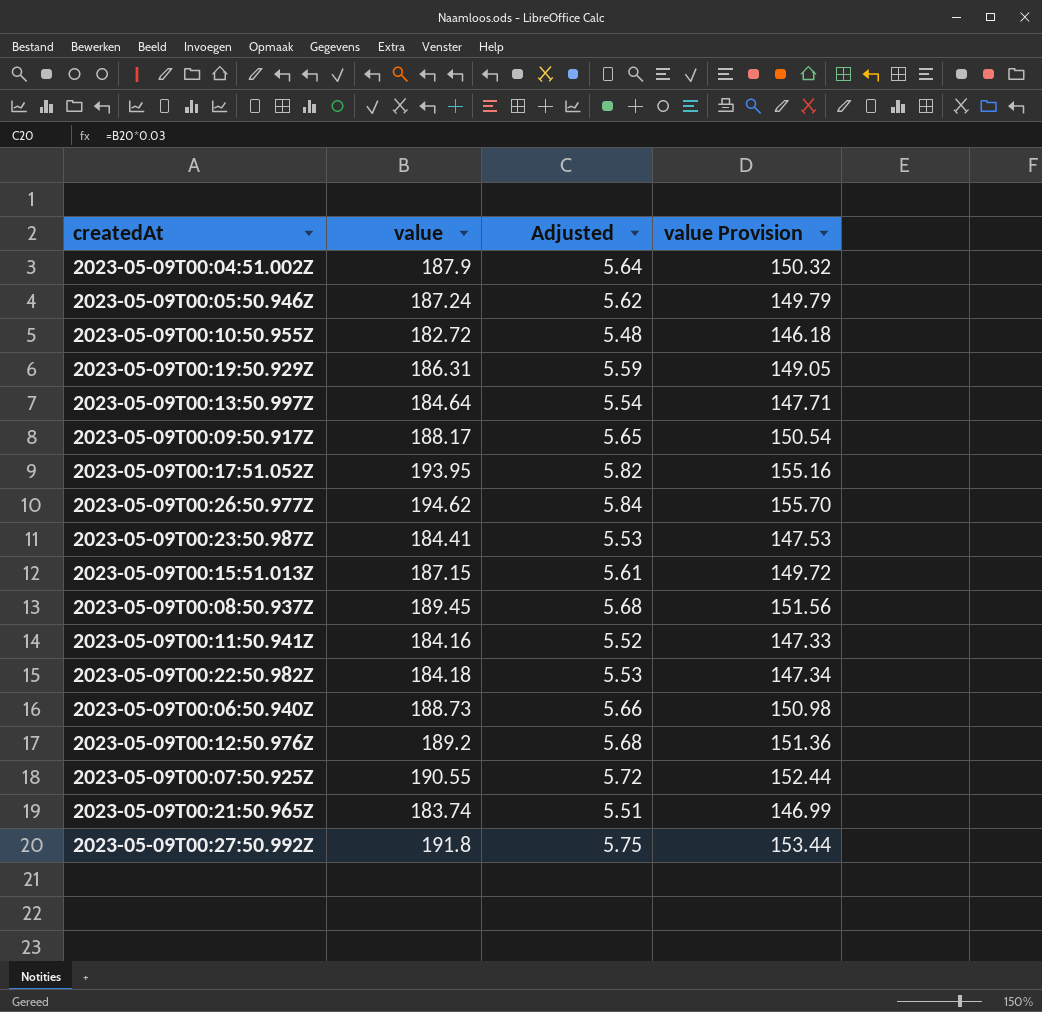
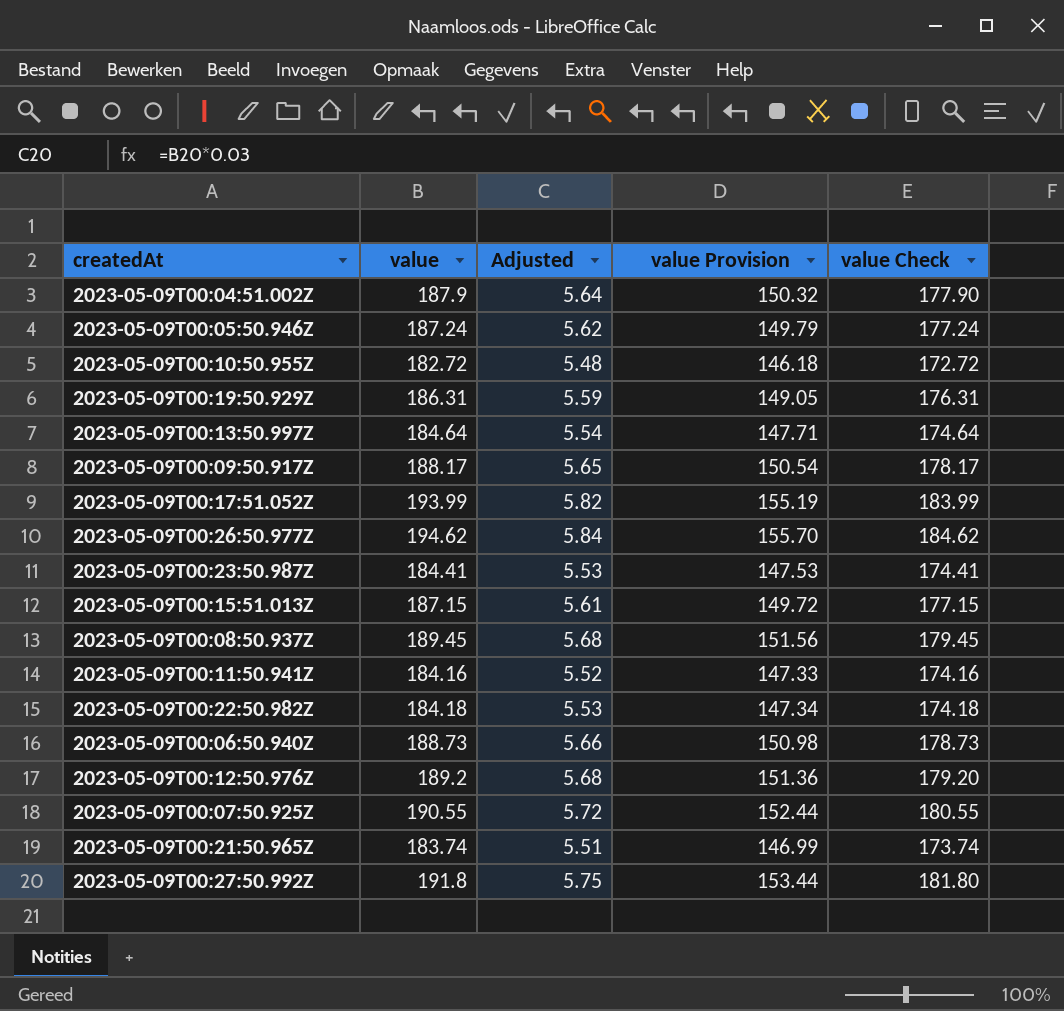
column value Check | formula: none -> [value] - 10
2023-05-09T00:17:51.052Z | value: 193.95 -> 193.99
2023-05-09T00:17:51.052Z | value Provision: 155.16 -> 155.19

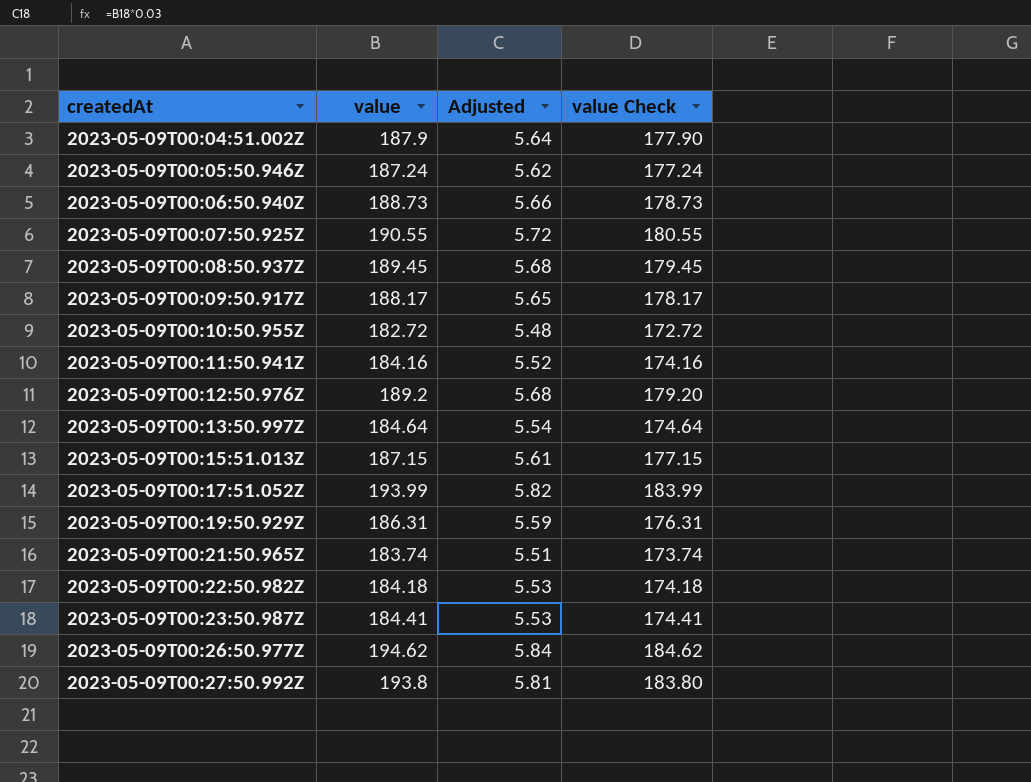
row order: none -> createdAt ascending
column value Provision | formula: [value] * 0.8 -> none
2023-05-09T00:27:50.992Z | value: 191.8 -> 193.8
2023-05-09T00:27:50.992Z | Adjusted: 5.75 -> 5.81
2023-05-09T00:27:50.992Z | value Check: 181.80 -> 183.80

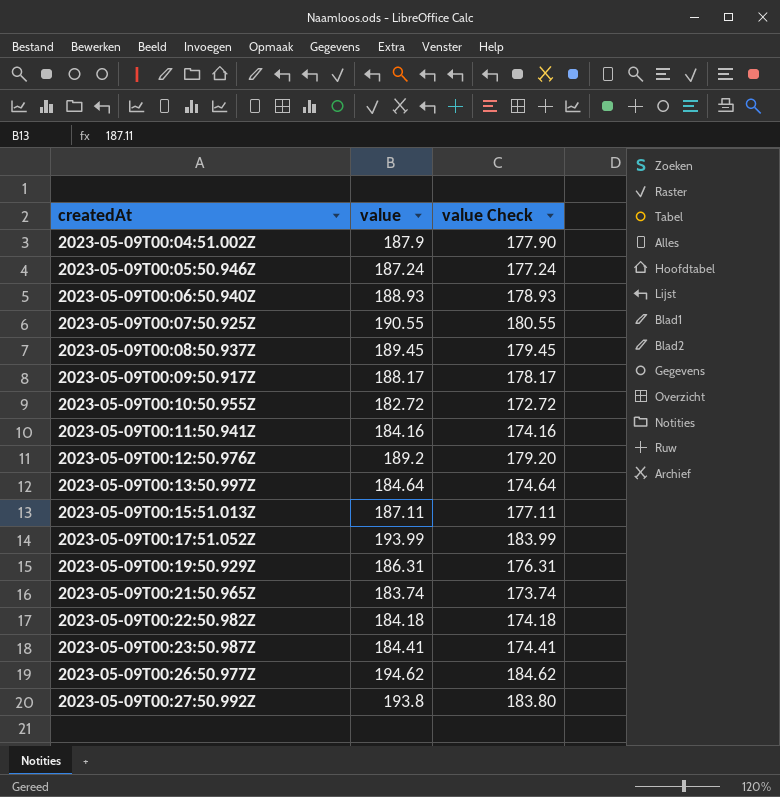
column Adjusted | formula: [value] * 0.03 -> none
2023-05-09T00:06:50.940Z | value: 188.73 -> 188.93
2023-05-09T00:06:50.940Z | value Check: 178.73 -> 178.93
2023-05-09T00:15:51.013Z | value: 187.15 -> 187.11
2023-05-09T00:15:51.013Z | value Check: 177.15 -> 177.11

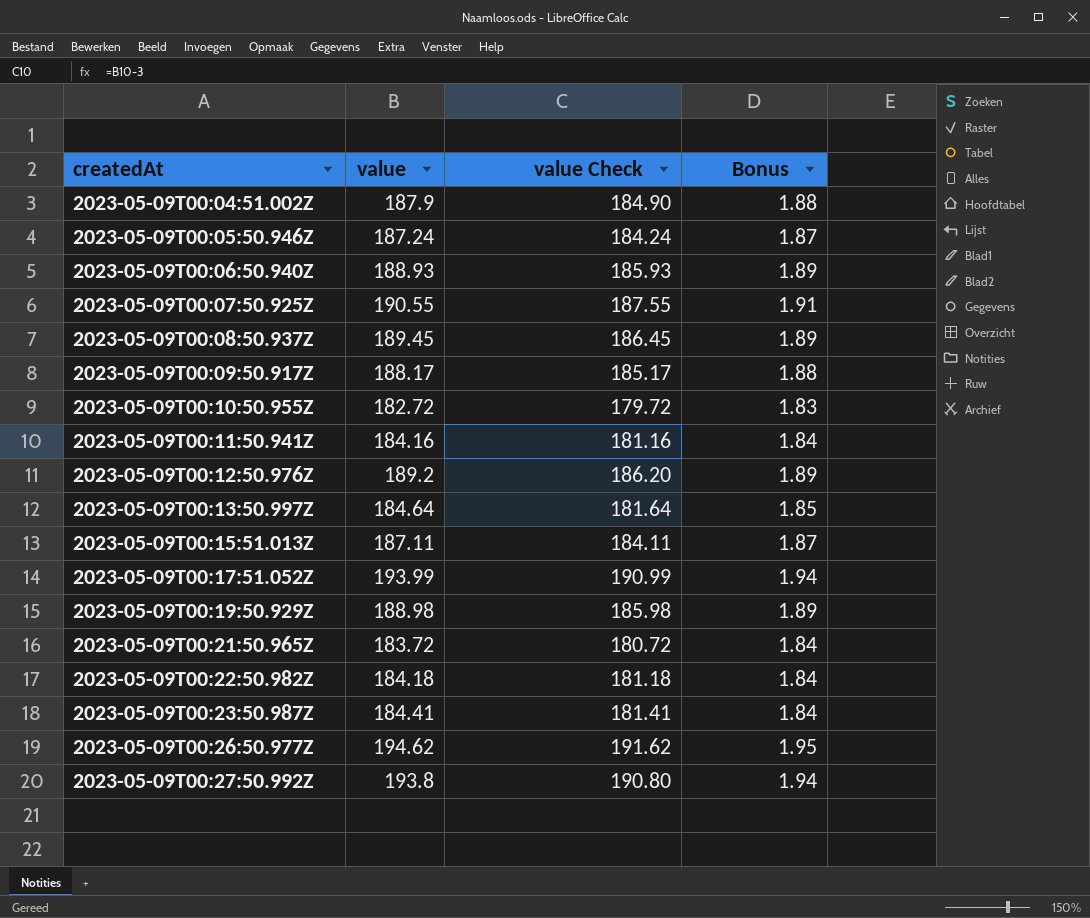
column value Check | formula: [value] - 10 -> [value] - 3
column Bonus | formula: none -> [value] * 0.01
2023-05-09T00:19:50.929Z | value: 186.31 -> 188.98
2023-05-09T00:21:50.965Z | value: 183.74 -> 183.72

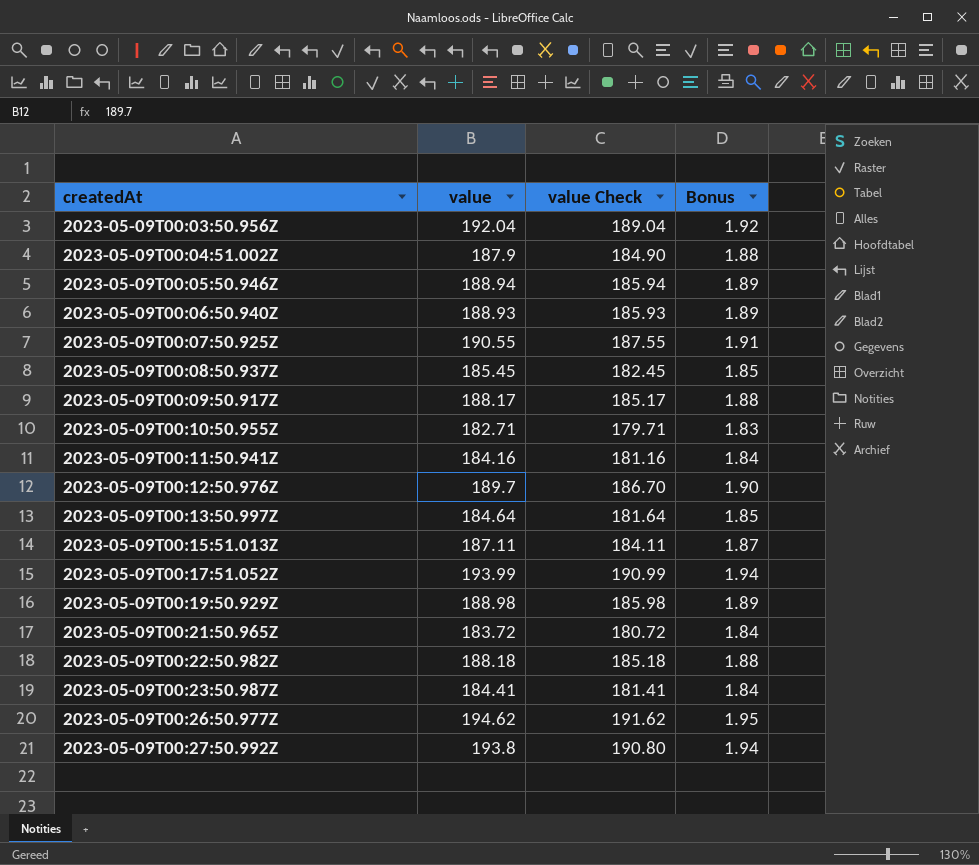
row 2023-05-09T00:03:50.956Z: none -> 192.04 | 189.04 | 1.92
2023-05-09T00:05:50.946Z | value: 187.24 -> 188.94
2023-05-09T00:05:50.946Z | value Check: 184.24 -> 185.94
2023-05-09T00:05:50.946Z | Bonus: 1.87 -> 1.89
2023-05-09T00:08:50.937Z | value: 189.45 -> 185.45
2023-05-09T00:08:50.937Z | value Check: 186.45 -> 182.45
2023-05-09T00:08:50.937Z | Bonus: 1.89 -> 1.85
2023-05-09T00:10:50.955Z | value: 182.72 -> 182.71
2023-05-09T00:10:50.955Z | value Check: 179.72 -> 179.71
2023-05-09T00:12:50.976Z | value: 189.2 -> 189.7
2023-05-09T00:12:50.976Z | value Check: 186.20 -> 186.70
2023-05-09T00:12:50.976Z | Bonus: 1.89 -> 1.90
2023-05-09T00:22:50.982Z | value: 184.18 -> 188.18
2023-05-09T00:22:50.982Z | value Check: 181.18 -> 185.18
2023-05-09T00:22:50.982Z | Bonus: 1.84 -> 1.88

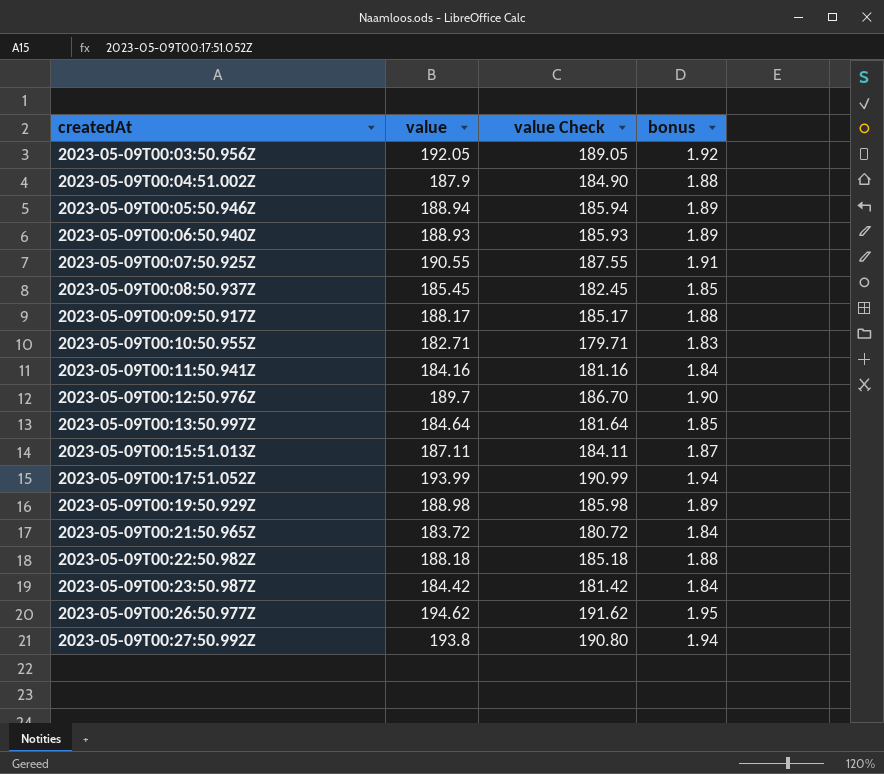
column name: Bonus -> bonus
2023-05-09T00:03:50.956Z | value: 192.04 -> 192.05
2023-05-09T00:03:50.956Z | value Check: 189.04 -> 189.05
2023-05-09T00:23:50.987Z | value: 184.41 -> 184.42
2023-05-09T00:23:50.987Z | value Check: 181.41 -> 181.42

